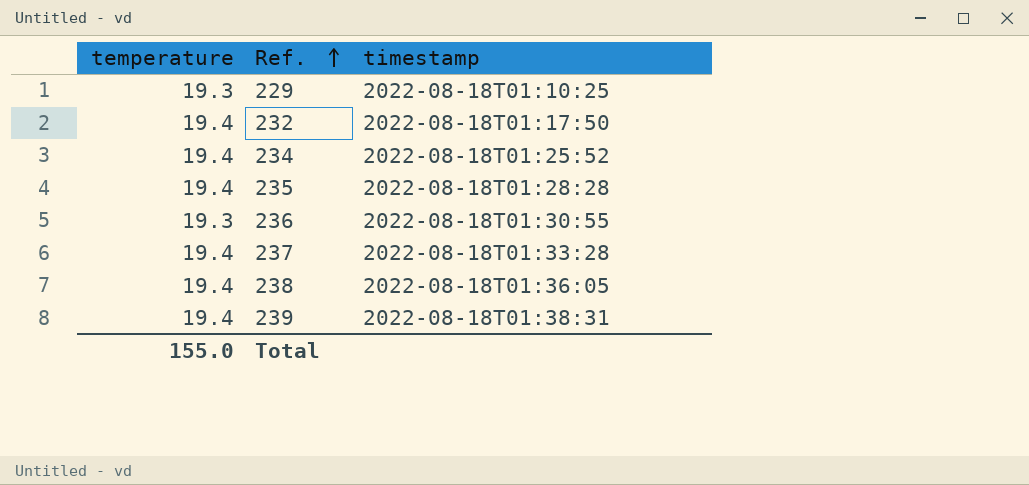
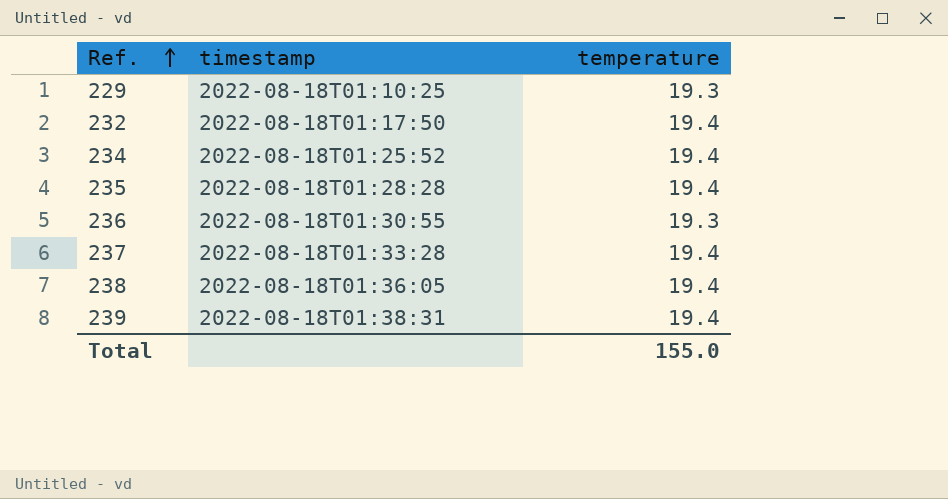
column temperature | position: 1 -> 3

